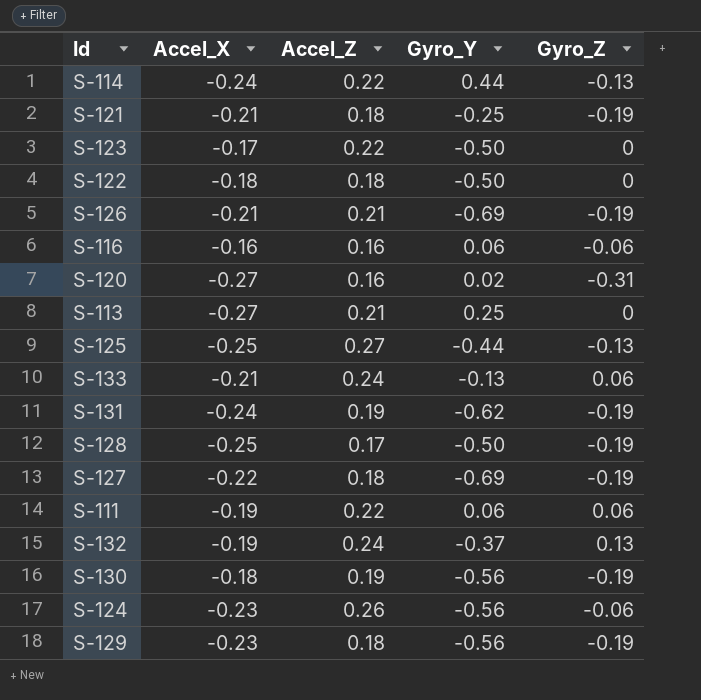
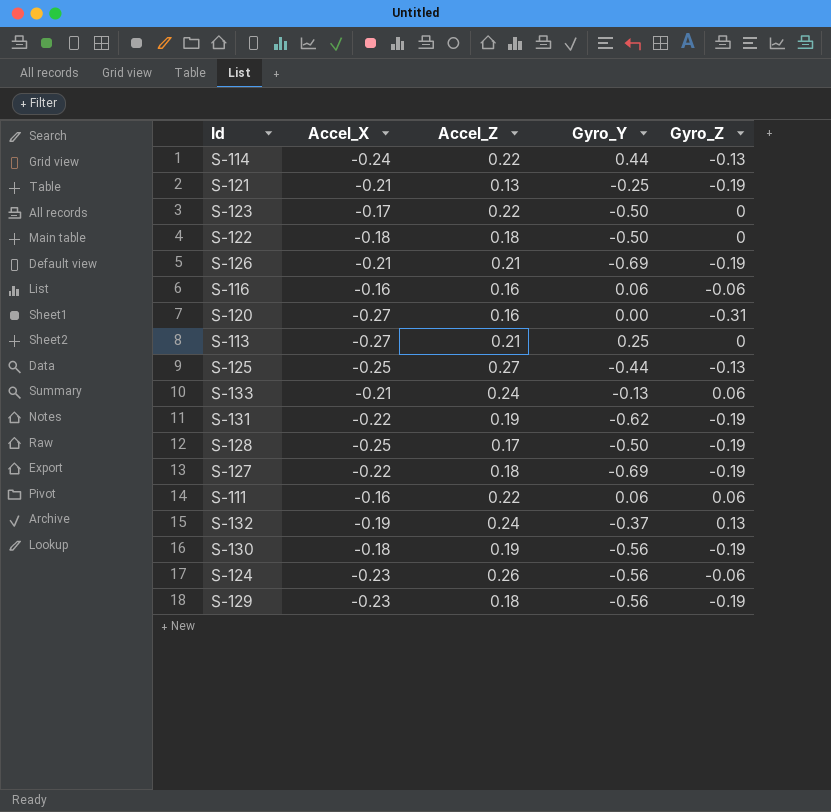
S-121 | Accel_Z: 0.18 -> 0.13
S-120 | Gyro_Y: 0.02 -> 0.00
S-131 | Accel_X: -0.24 -> -0.22
S-111 | Accel_X: -0.19 -> -0.16

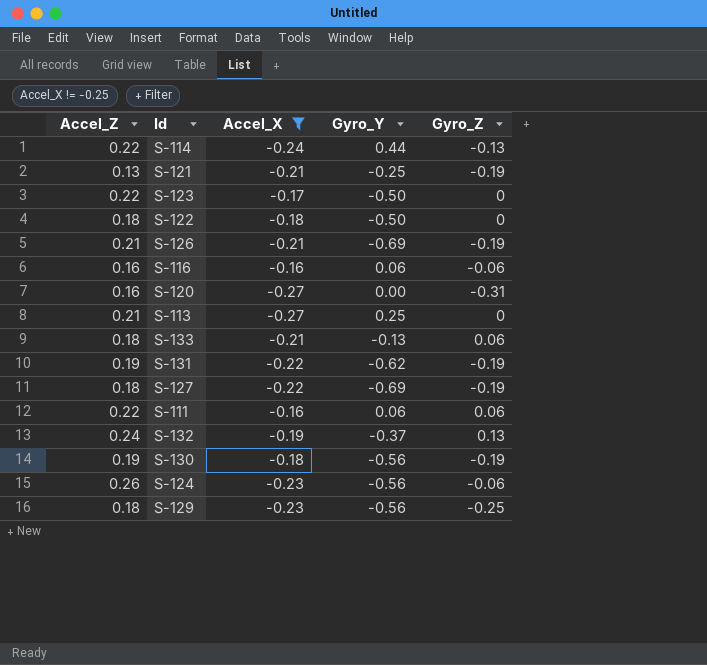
filter: none -> Accel_X != -0.25
column Accel_Z | position: 3 -> 1
S-133 | Accel_Z: 0.24 -> 0.18
S-129 | Gyro_Z: -0.19 -> -0.25

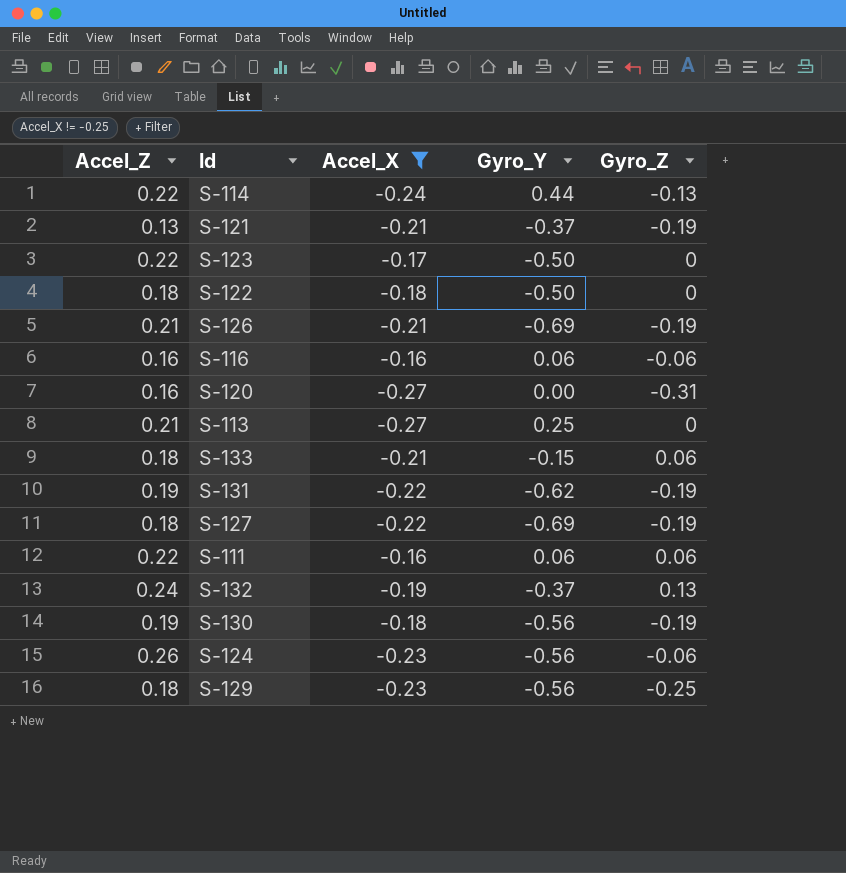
S-121 | Gyro_Y: -0.25 -> -0.37
S-133 | Gyro_Y: -0.13 -> -0.15

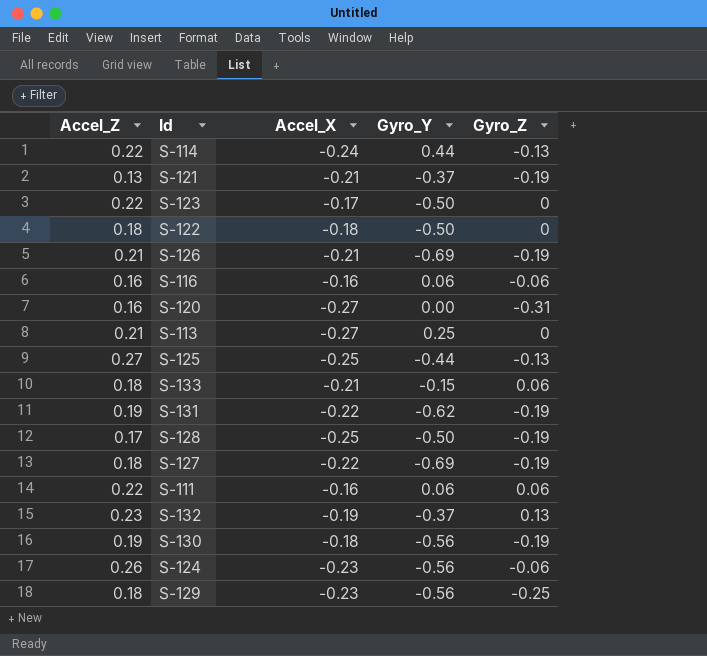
filter: Accel_X != -0.25 -> none
S-132 | Accel_Z: 0.24 -> 0.23

